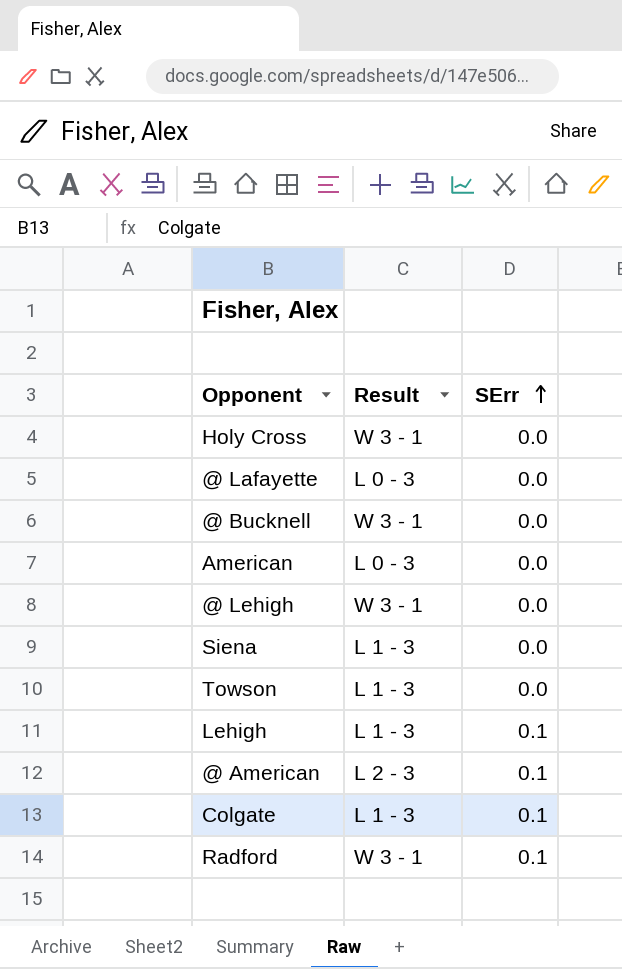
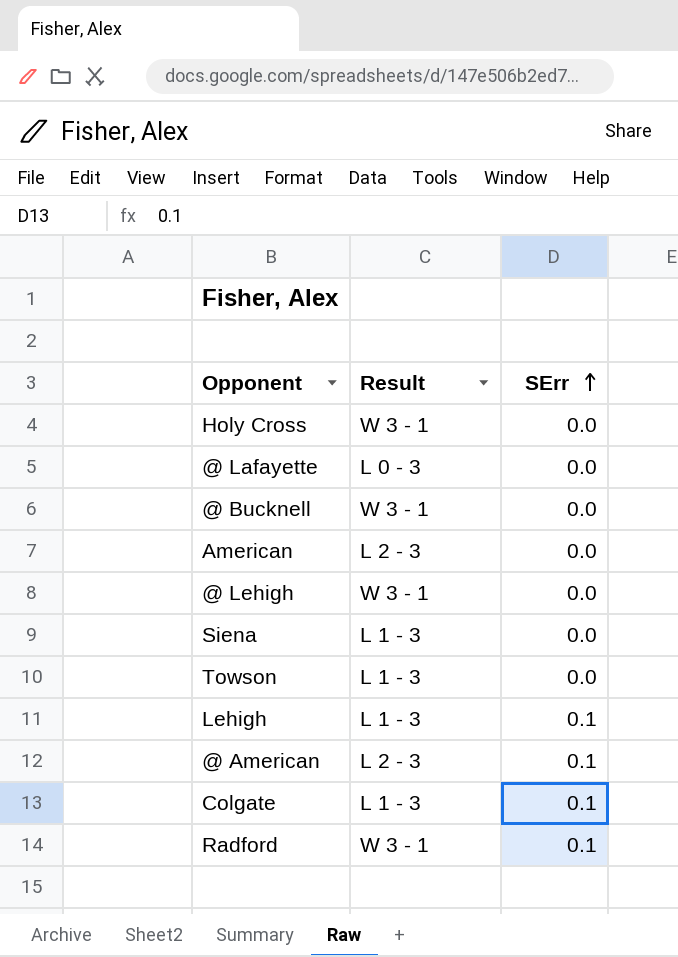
American | Result: L 0 - 3 -> L 2 - 3

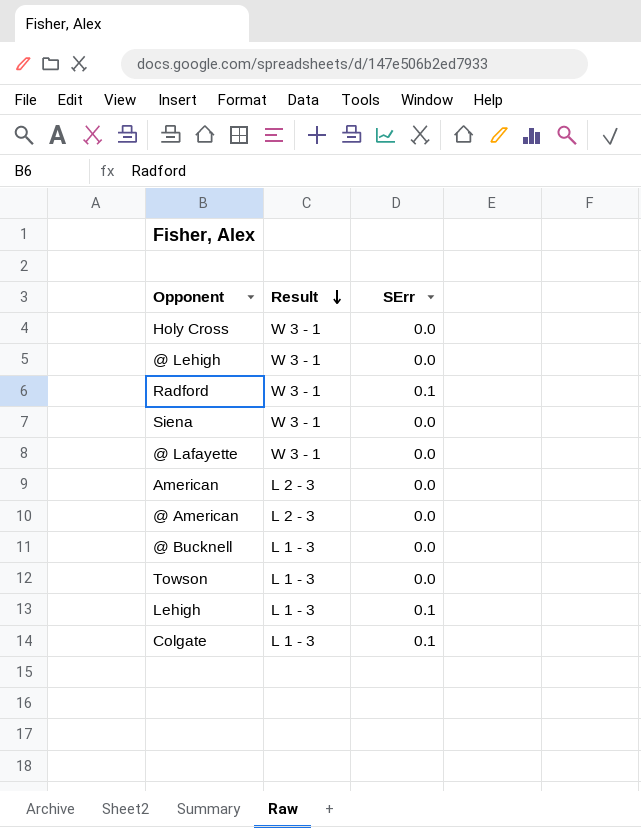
row order: SErr ascending -> Result descending
Siena | Result: L 1 - 3 -> W 3 - 1
@ Lafayette | Result: L 0 - 3 -> W 3 - 1
@ American | SErr: 0.1 -> 0.0
@ Bucknell | Result: W 3 - 1 -> L 1 - 3

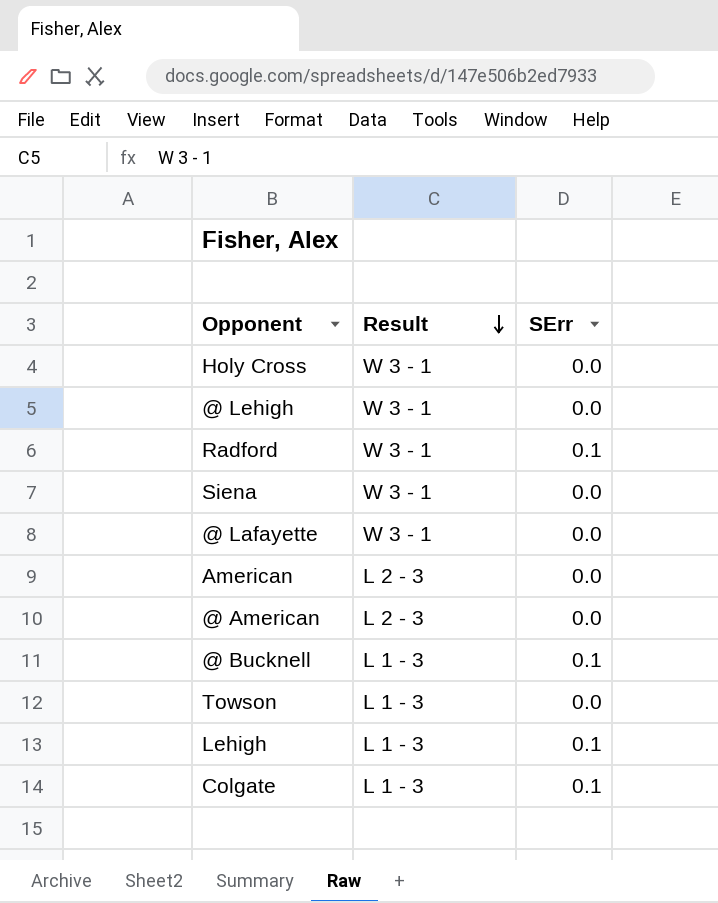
@ Bucknell | SErr: 0.0 -> 0.1

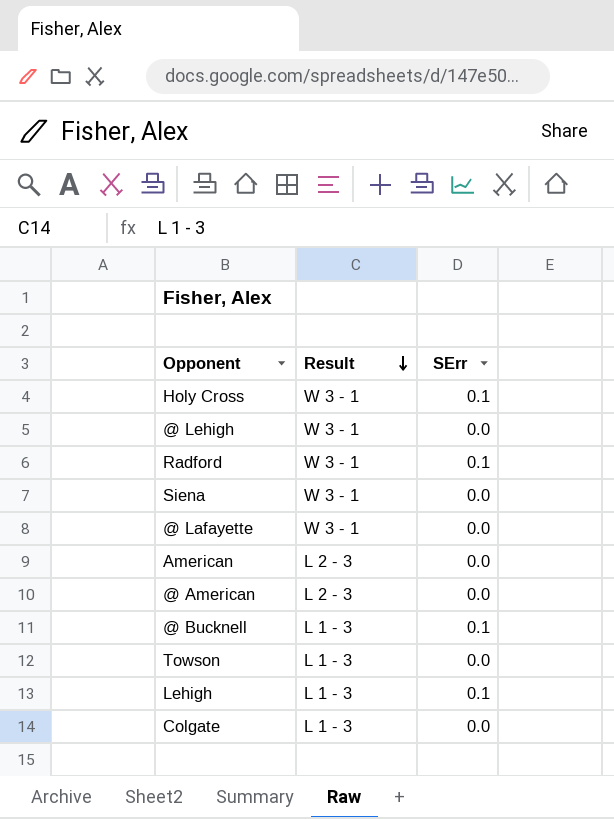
Holy Cross | SErr: 0.0 -> 0.1
Colgate | SErr: 0.1 -> 0.0

